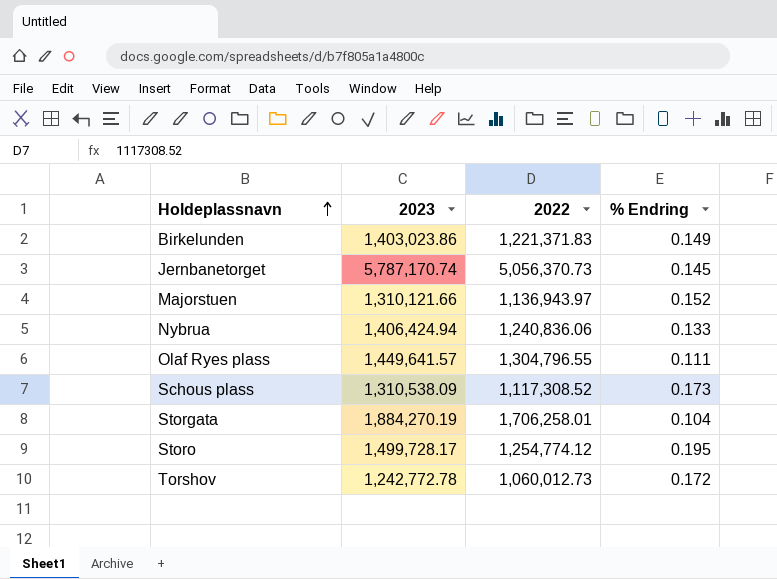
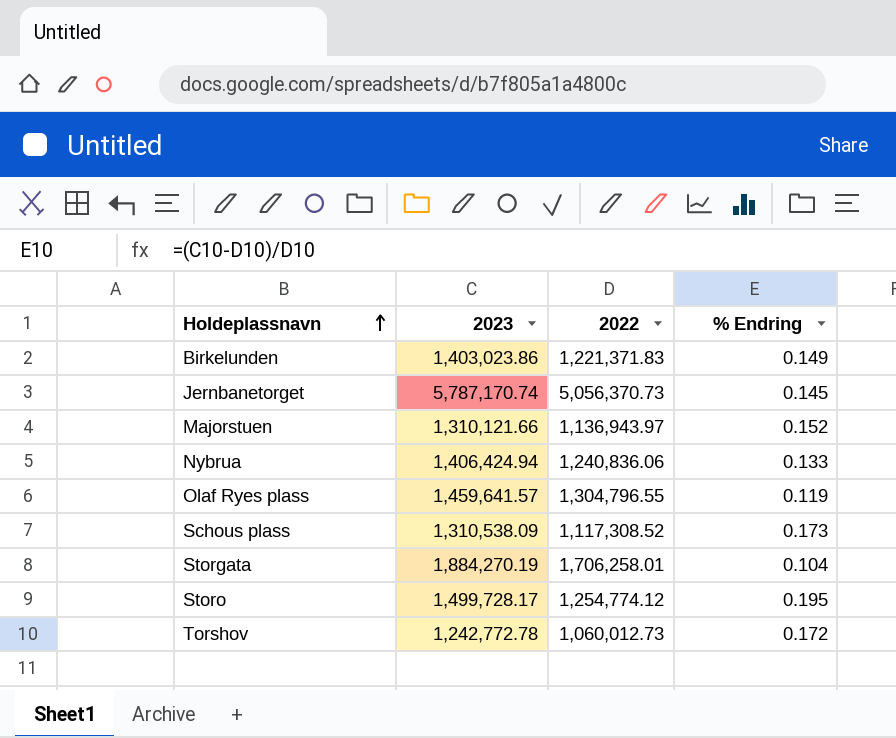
Olaf Ryes plass | 2023: 1,449,641.57 -> 1,459,641.57
Olaf Ryes plass | % Endring: 0.111 -> 0.119

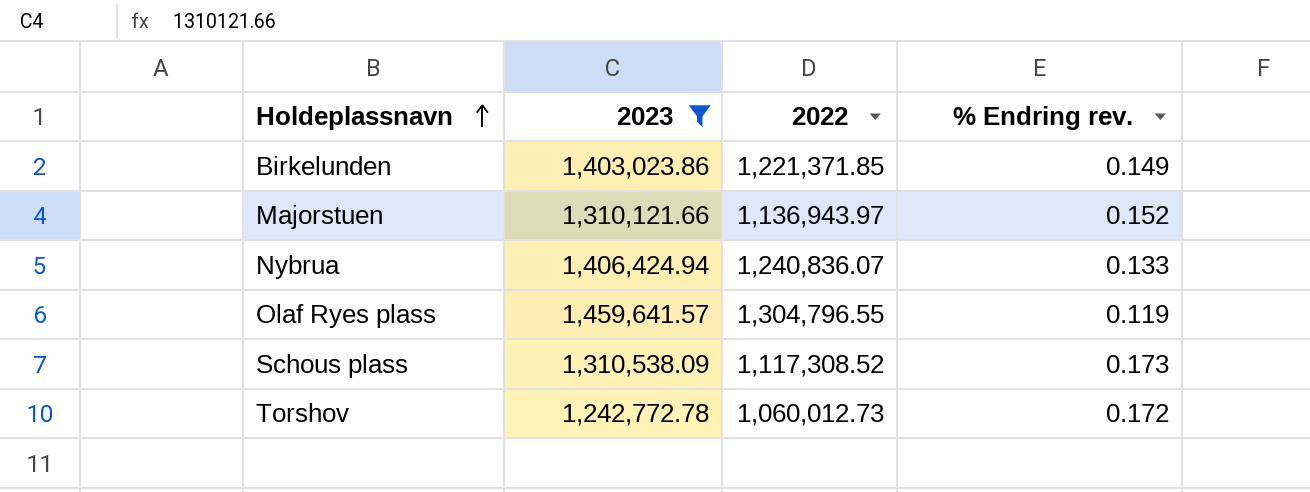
filter: none -> 2023 <= 1,459,641.57
column name: % Endring -> % Endring rev.
Birkelunden | 2022: 1,221,371.83 -> 1,221,371.85
Nybrua | 2022: 1,240,836.06 -> 1,240,836.07

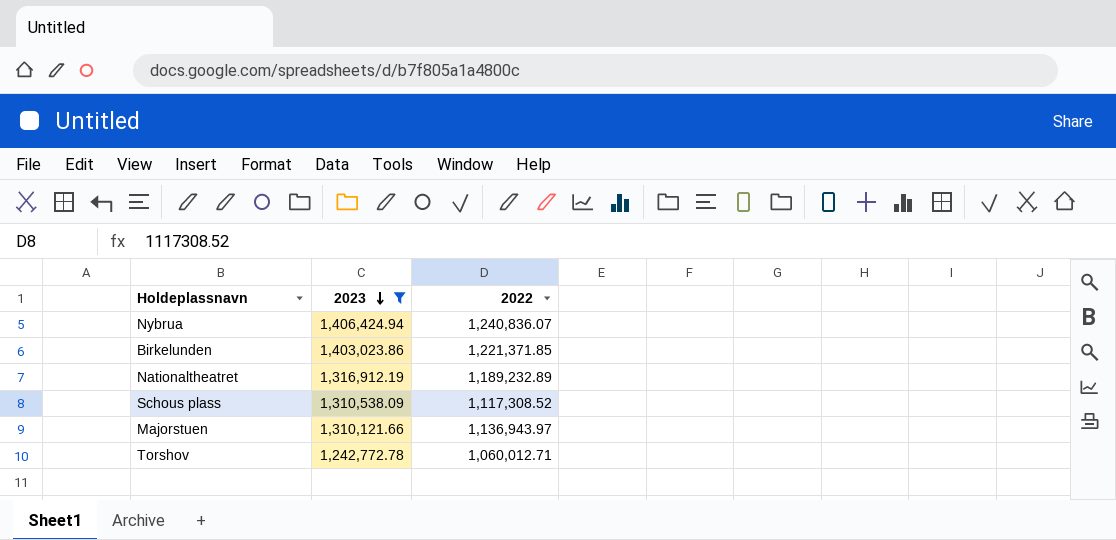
row order: Holdeplassnavn ascending -> 2023 descending
column % Endring rev. | formula: ([2023] - [2022]) / [2022] -> none
row Olaf Ryes plass: 1,459,641.57 | 1,304,796.55 | 0.119 -> none
row Nationaltheatret: none -> 1,316,912.19 | 1,189,232.89
Torshov | 2022: 1,060,012.73 -> 1,060,012.71

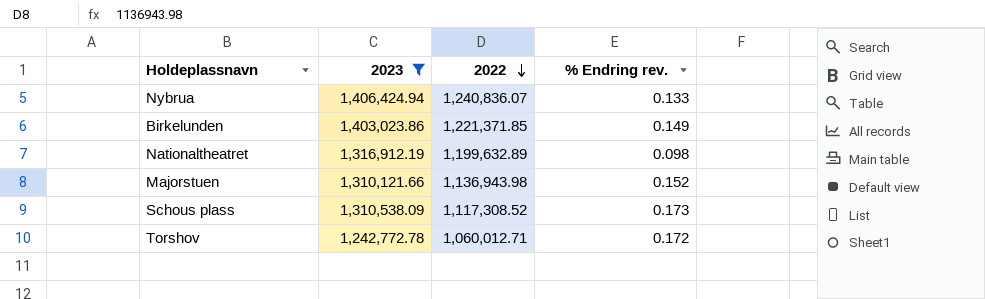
row order: 2023 descending -> 2022 descending
column % Endring rev. | formula: none -> ([2023] - [2022]) / [2022]
Nationaltheatret | 2022: 1,189,232.89 -> 1,199,632.89
Majorstuen | 2022: 1,136,943.97 -> 1,136,943.98

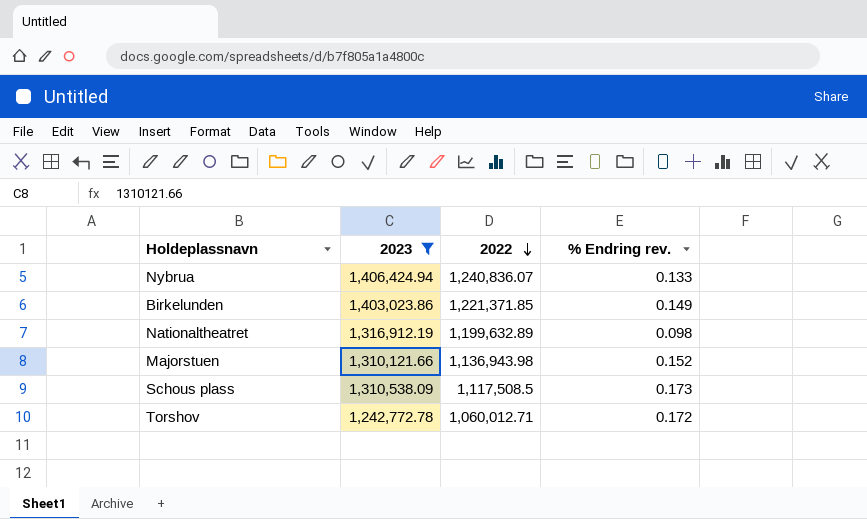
Schous plass | 2022: 1,117,308.52 -> 1,117,508.5

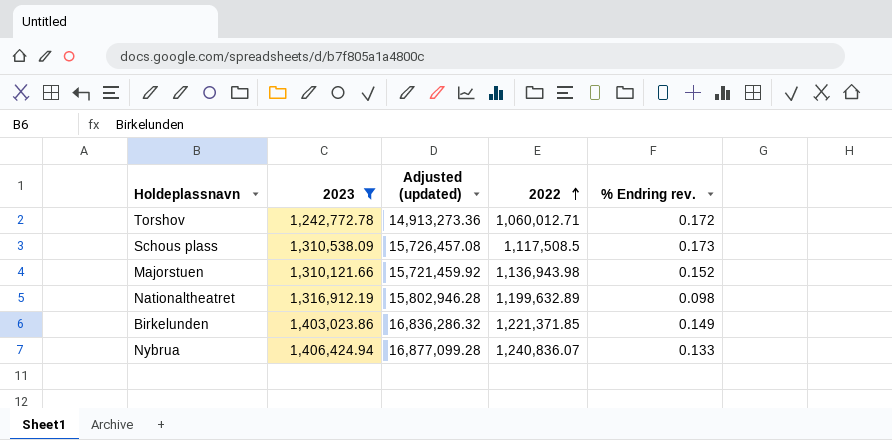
row order: 2022 descending -> 2022 ascending
column Adjusted (updated) | formula: none -> [2023] * 12

